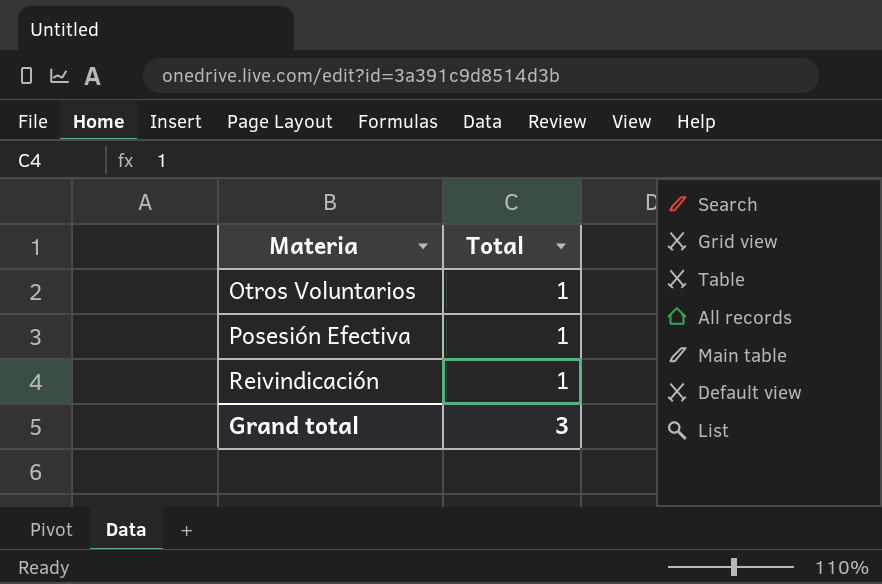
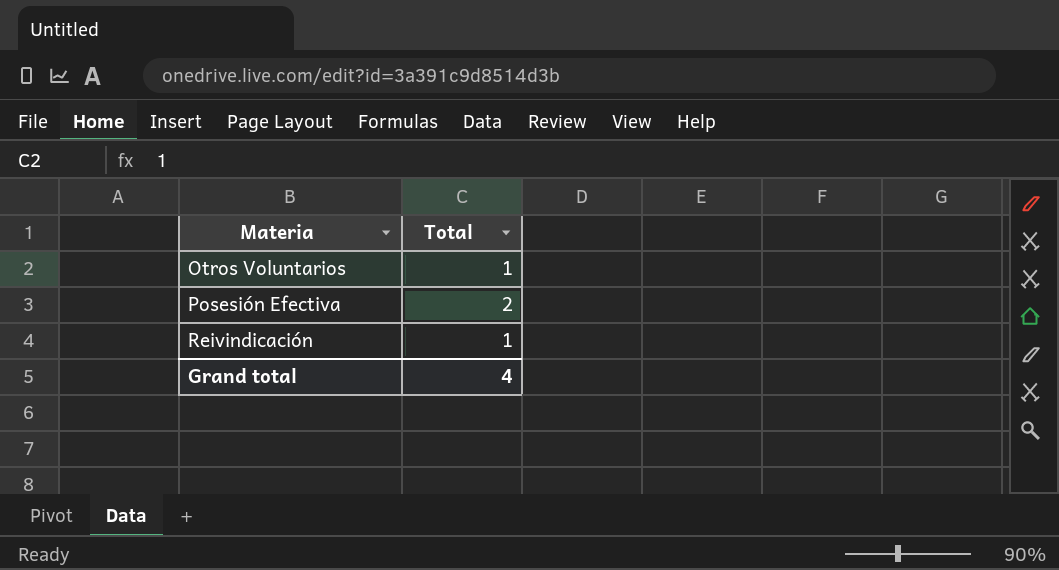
Posesión Efectiva | Total: 1 -> 2
Grand total | Total: 3 -> 4

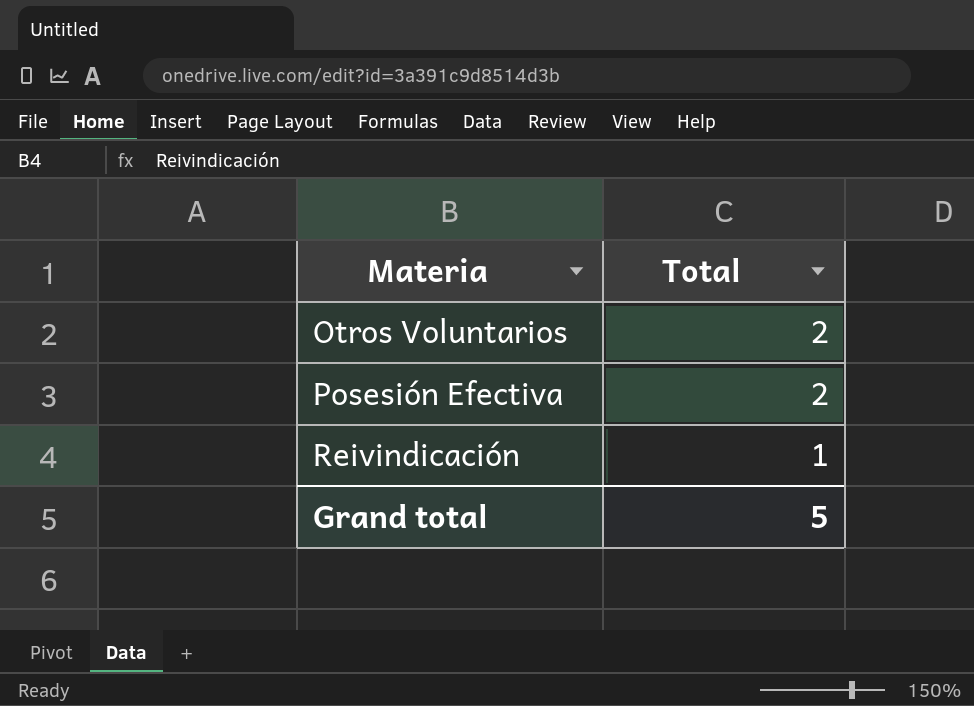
Otros Voluntarios | Total: 1 -> 2
Grand total | Total: 4 -> 5

